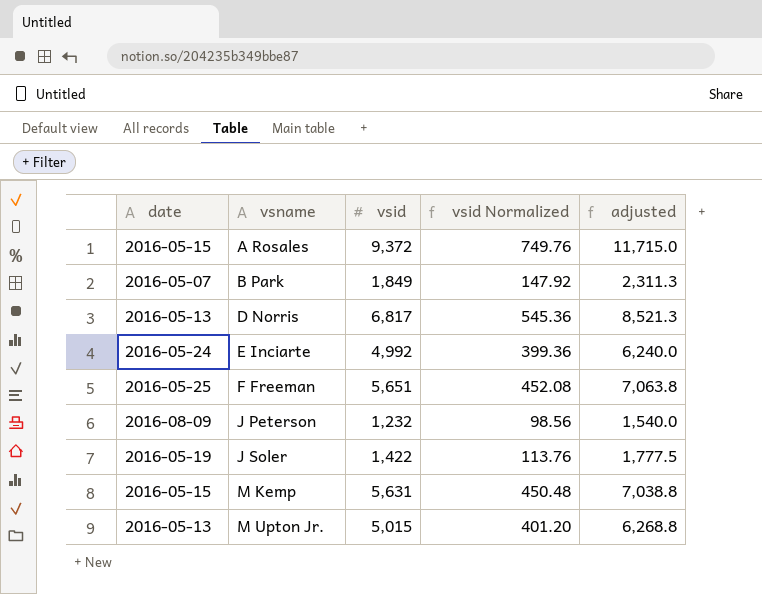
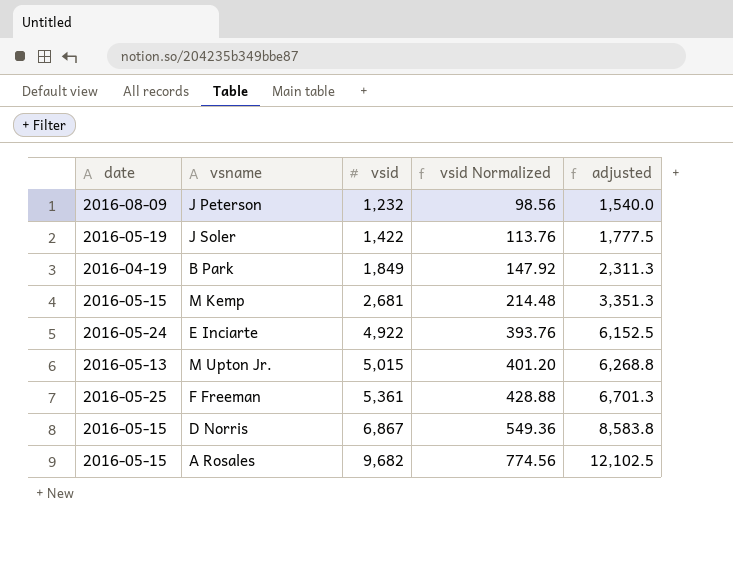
row order: vsname ascending -> vsid ascending
B Park | date: 2016-05-07 -> 2016-04-19
M Kemp | vsid: 5,631 -> 2,681
M Kemp | vsid Normalized: 450.48 -> 214.48
M Kemp | adjusted: 7,038.8 -> 3,351.3
E Inciarte | vsid: 4,992 -> 4,922
E Inciarte | vsid Normalized: 399.36 -> 393.76
E Inciarte | adjusted: 6,240.0 -> 6,152.5
F Freeman | vsid: 5,651 -> 5,361
F Freeman | vsid Normalized: 452.08 -> 428.88
F Freeman | adjusted: 7,063.8 -> 6,701.3
D Norris | date: 2016-05-13 -> 2016-05-15
D Norris | vsid: 6,817 -> 6,867
D Norris | vsid Normalized: 545.36 -> 549.36
D Norris | adjusted: 8,521.3 -> 8,583.8
A Rosales | vsid: 9,372 -> 9,682
A Rosales | vsid Normalized: 749.76 -> 774.56
A Rosales | adjusted: 11,715.0 -> 12,102.5

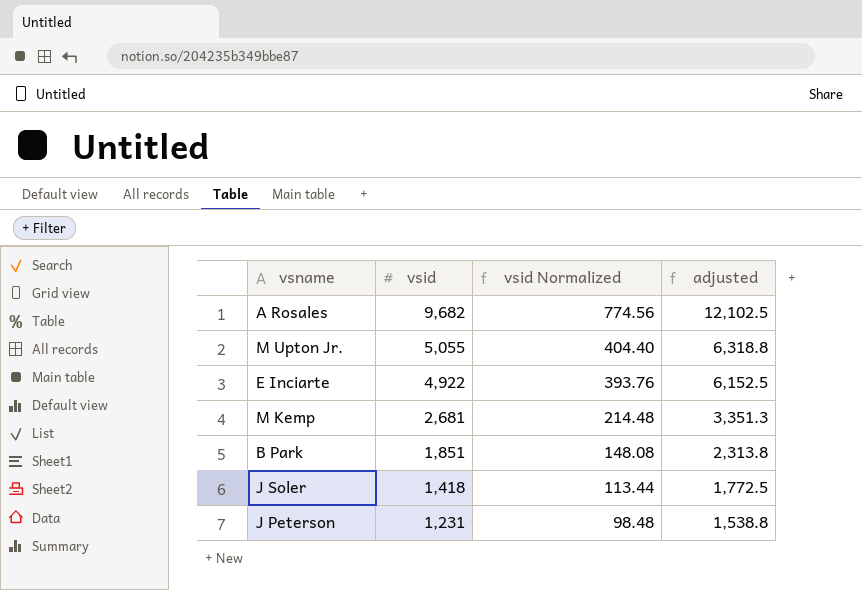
row order: vsid ascending -> vsid descending
column date | position: 1 -> none
row F Freeman: 2016-05-25 | 5,361 | 428.88 | 6,701.3 -> none
row D Norris: 2016-05-15 | 6,867 | 549.36 | 8,583.8 -> none
M Upton Jr. | vsid: 5,015 -> 5,055
M Upton Jr. | vsid Normalized: 401.20 -> 404.40
M Upton Jr. | adjusted: 6,268.8 -> 6,318.8
B Park | vsid: 1,849 -> 1,851
B Park | vsid Normalized: 147.92 -> 148.08
B Park | adjusted: 2,311.3 -> 2,313.8
J Soler | vsid: 1,422 -> 1,418
J Soler | vsid Normalized: 113.76 -> 113.44
J Soler | adjusted: 1,777.5 -> 1,772.5
J Peterson | vsid: 1,232 -> 1,231
J Peterson | vsid Normalized: 98.56 -> 98.48
J Peterson | adjusted: 1,540.0 -> 1,538.8

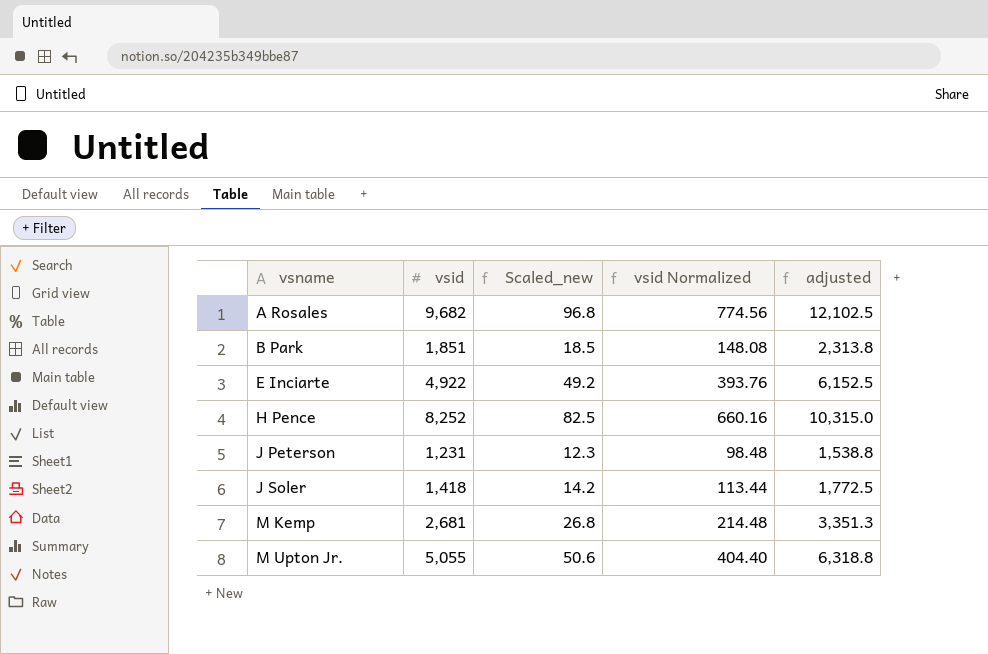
row order: vsid descending -> vsname ascending
column Scaled_new | formula: none -> [vsid] * 0.01
row H Pence: none -> 8,252 | 82.5 | 660.16 | 10,315.0

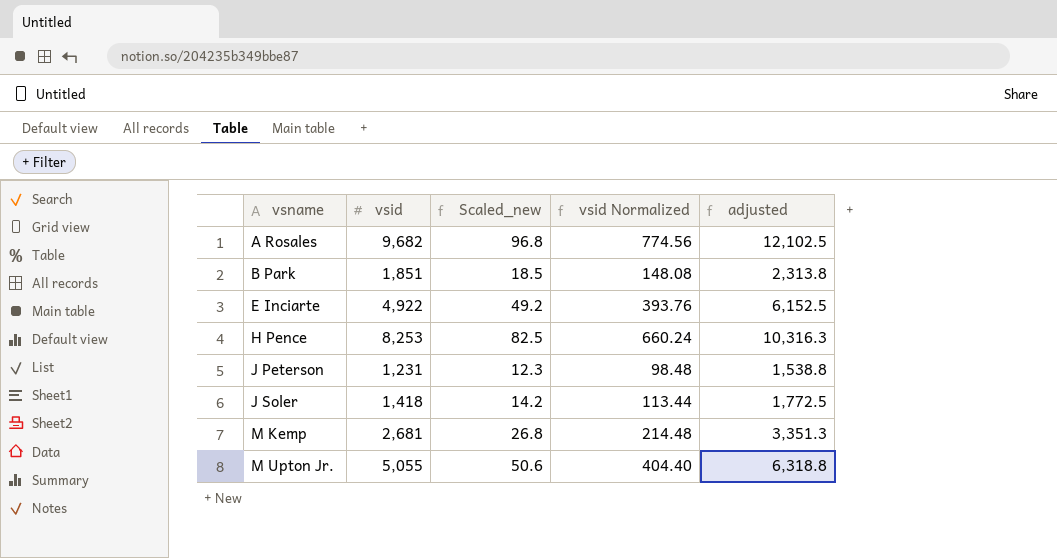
H Pence | vsid: 8,252 -> 8,253
H Pence | vsid Normalized: 660.16 -> 660.24
H Pence | adjusted: 10,315.0 -> 10,316.3

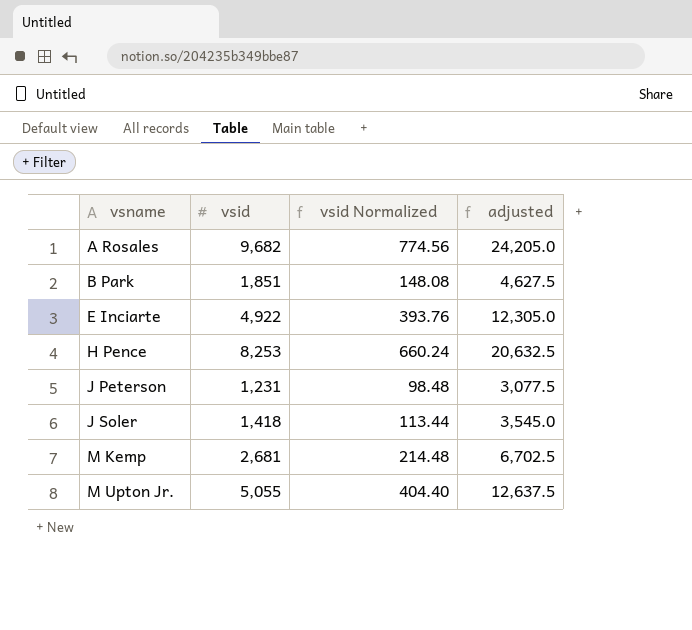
column Scaled_new | formula: [vsid] * 0.01 -> none
column adjusted | formula: [vsid] * 1.25 -> [vsid] * 2.5

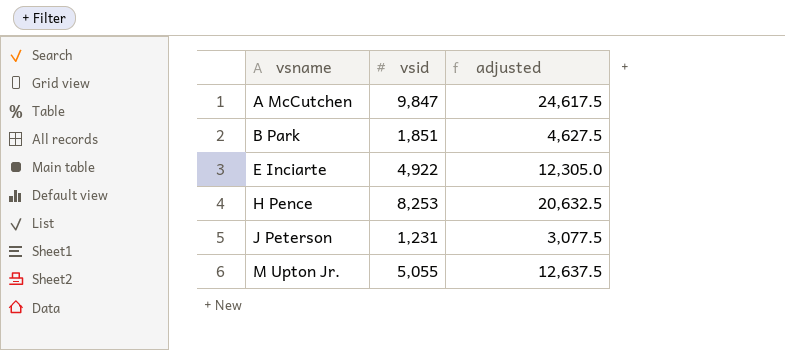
column vsid Normalized | formula: [vsid] * 0.08 -> none
row A Rosales: 9,682 | 774.56 | 24,205.0 -> none
row J Soler: 1,418 | 113.44 | 3,545.0 -> none
row M Kemp: 2,681 | 214.48 | 6,702.5 -> none
row A McCutchen: none -> 9,847 | 24,617.5

